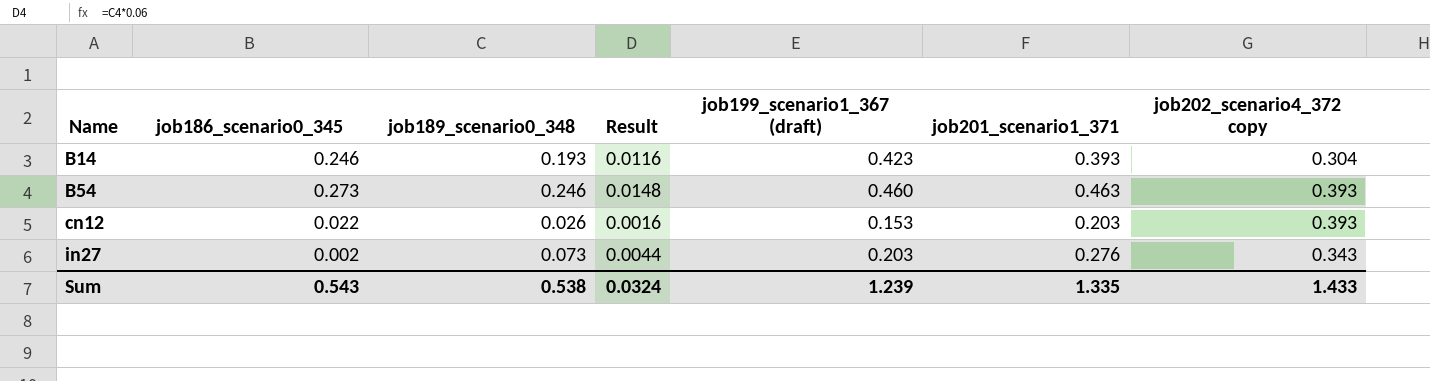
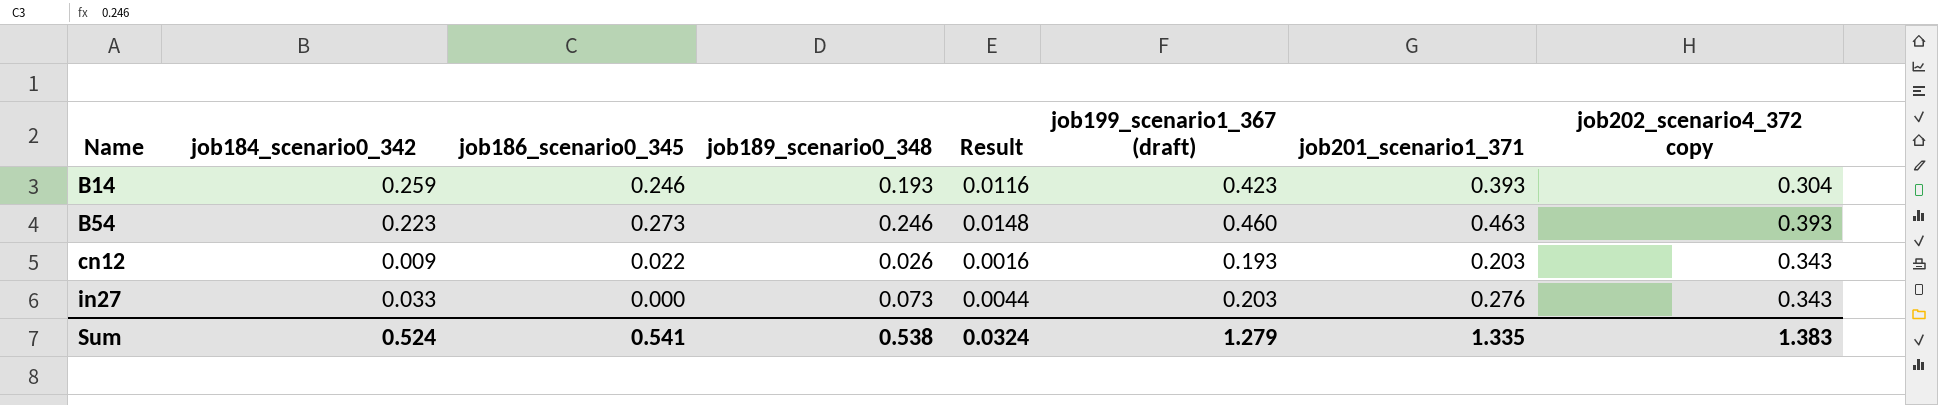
column job184_scenario0_342 | position: none -> 2
cn12 | job199_scenario1_367 (draft): 0.153 -> 0.193
cn12 | job202_scenario4_372 copy: 0.393 -> 0.343
in27 | job186_scenario0_345: 0.002 -> 0.000
Sum | job186_scenario0_345: 0.543 -> 0.541
Sum | job199_scenario1_367 (draft): 1.239 -> 1.279
Sum | job202_scenario4_372 copy: 1.433 -> 1.383

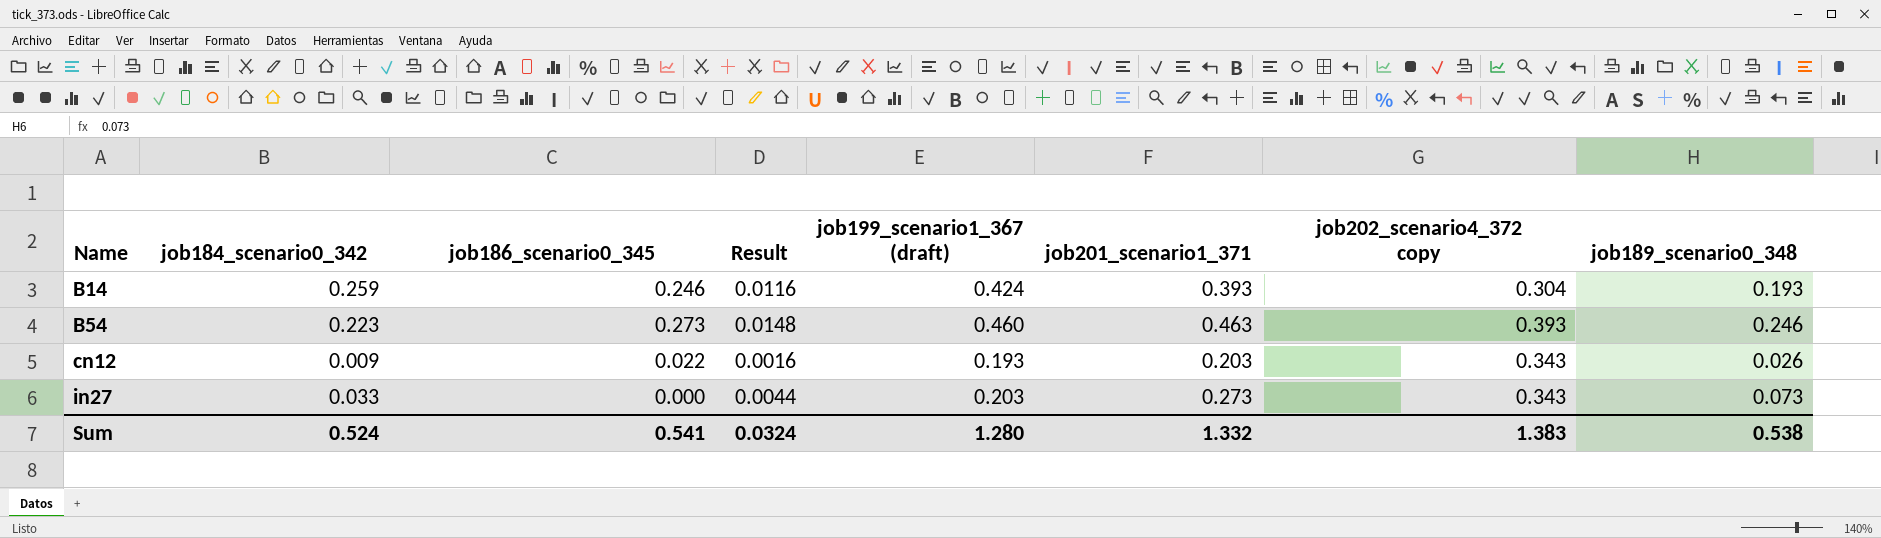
column job189_scenario0_348 | position: 4 -> 8
B14 | job199_scenario1_367 (draft): 0.423 -> 0.424
in27 | job201_scenario1_371: 0.276 -> 0.273
Sum | job199_scenario1_367 (draft): 1.279 -> 1.280
Sum | job201_scenario1_371: 1.335 -> 1.332

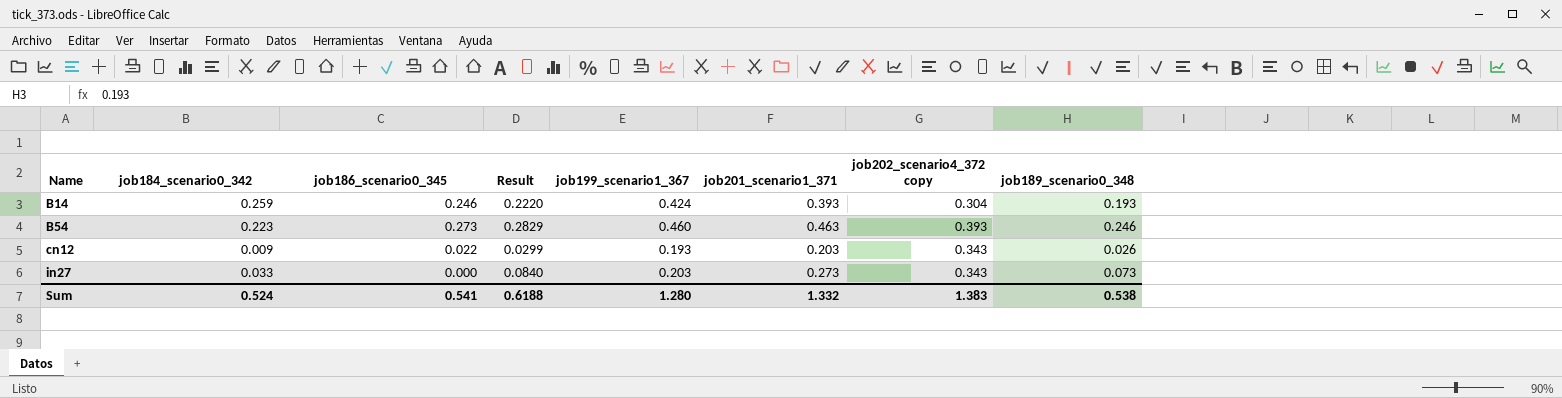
column Result | formula: [job189_scenario0_348] * 0.06 -> [job189_scenario0_348] * 1.15
column name: job199_scenario1_367 (draft) -> job199_scenario1_367
Sum | Result: 0.0324 -> 0.6188

